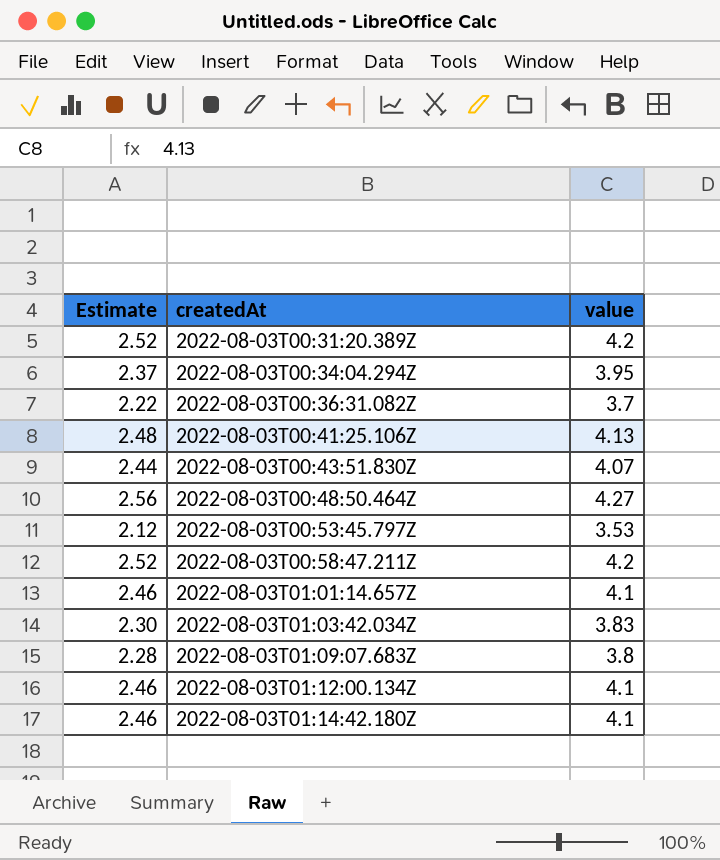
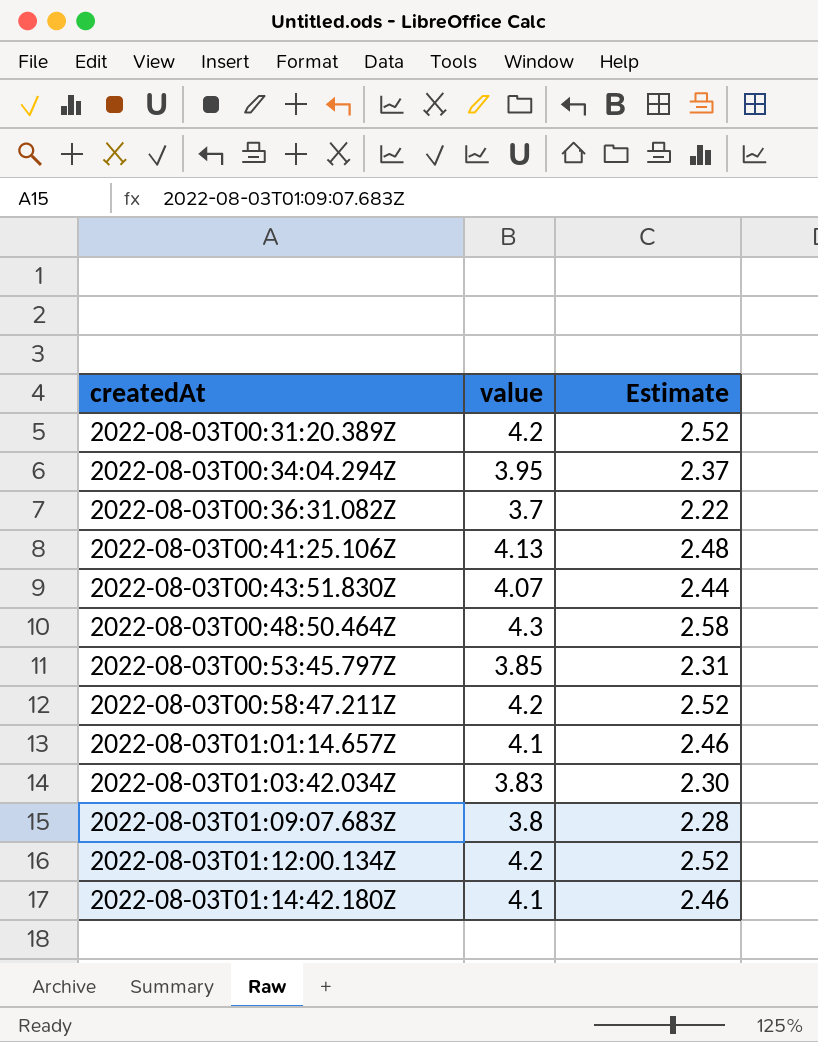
column Estimate | position: 1 -> 3
2022-08-03T00:48:50.464Z | value: 4.27 -> 4.3
2022-08-03T00:48:50.464Z | Estimate: 2.56 -> 2.58
2022-08-03T00:53:45.797Z | value: 3.53 -> 3.85
2022-08-03T00:53:45.797Z | Estimate: 2.12 -> 2.31
2022-08-03T01:12:00.134Z | value: 4.1 -> 4.2
2022-08-03T01:12:00.134Z | Estimate: 2.46 -> 2.52

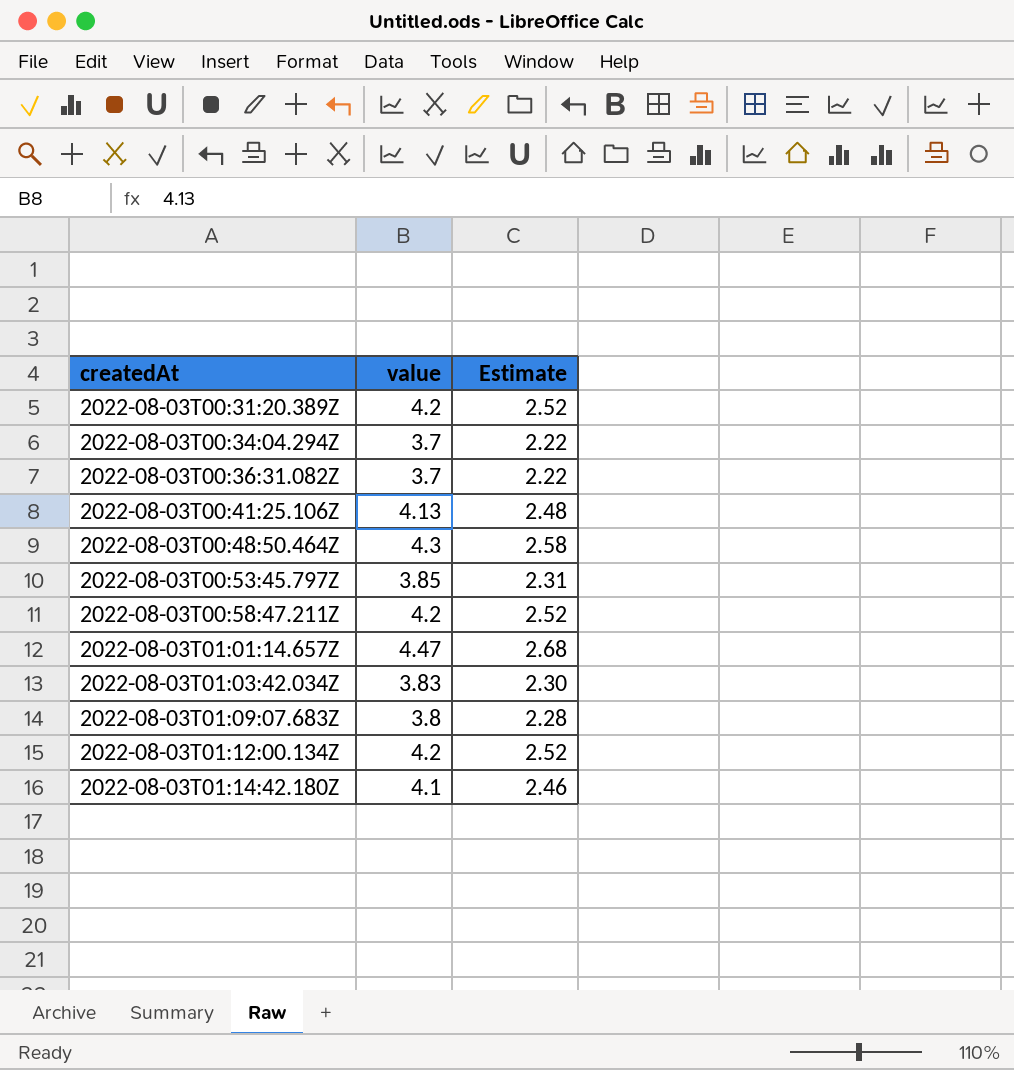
row 2022-08-03T00:43:51.830Z: 4.07 | 2.44 -> none
2022-08-03T00:34:04.294Z | value: 3.95 -> 3.7
2022-08-03T00:34:04.294Z | Estimate: 2.37 -> 2.22
2022-08-03T01:01:14.657Z | value: 4.1 -> 4.47
2022-08-03T01:01:14.657Z | Estimate: 2.46 -> 2.68

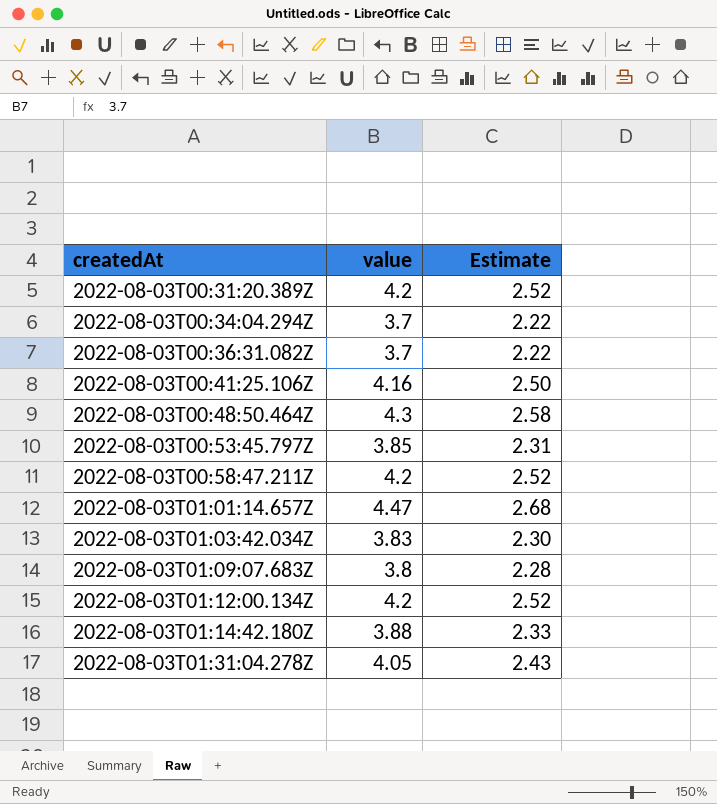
2022-08-03T00:41:25.106Z | value: 4.13 -> 4.16
2022-08-03T00:41:25.106Z | Estimate: 2.48 -> 2.50
2022-08-03T01:14:42.180Z | value: 4.1 -> 3.88
2022-08-03T01:14:42.180Z | Estimate: 2.46 -> 2.33
row 2022-08-03T01:31:04.278Z: none -> 4.05 | 2.43

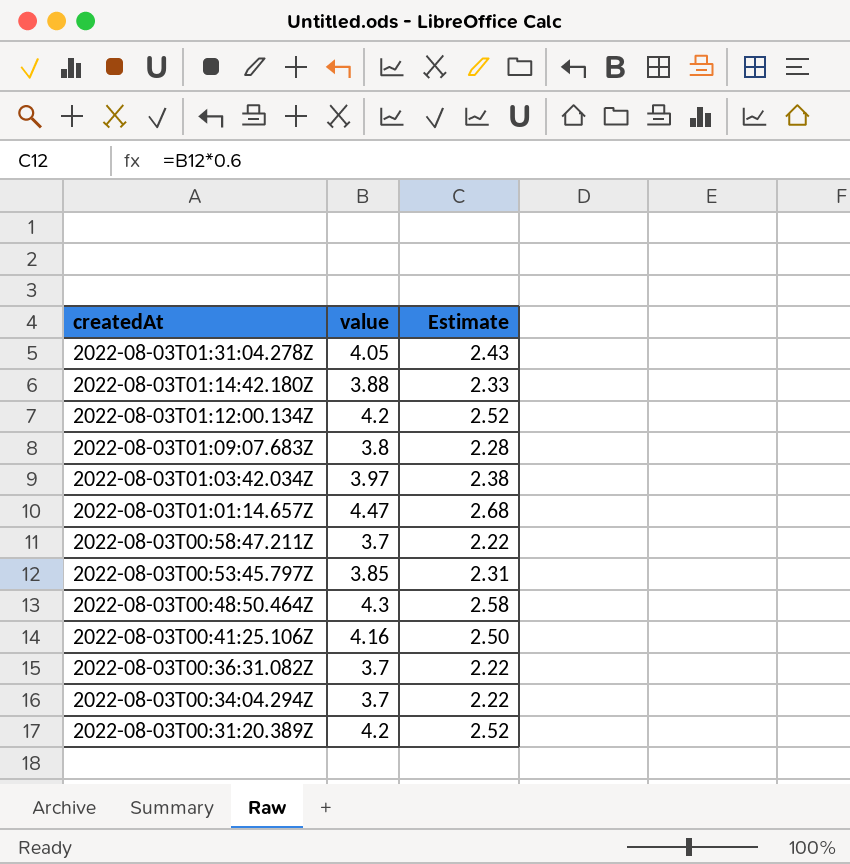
row order: createdAt ascending -> createdAt descending
2022-08-03T01:03:42.034Z | value: 3.83 -> 3.97
2022-08-03T01:03:42.034Z | Estimate: 2.30 -> 2.38
2022-08-03T00:58:47.211Z | value: 4.2 -> 3.7
2022-08-03T00:58:47.211Z | Estimate: 2.52 -> 2.22

